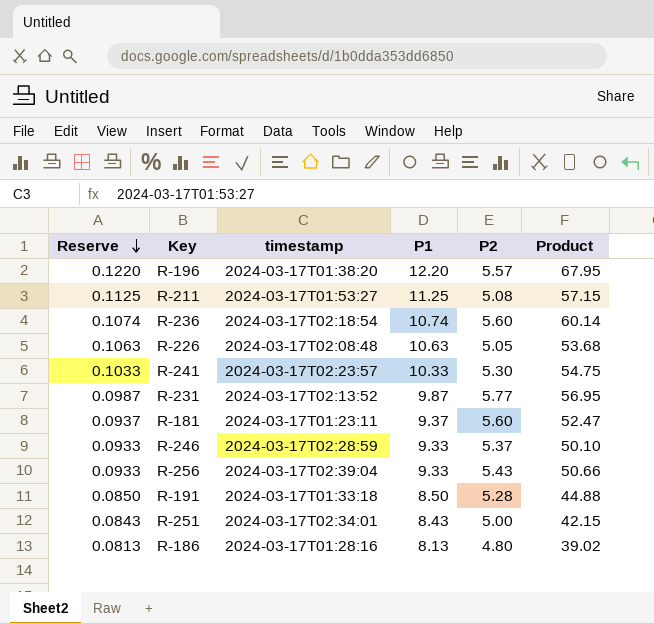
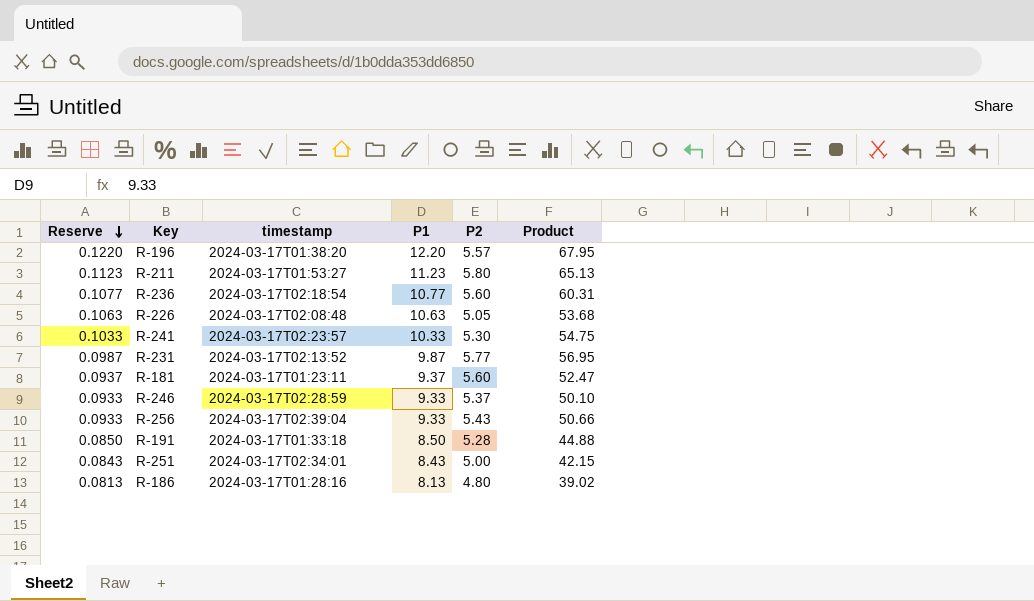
R-211 | Reserve: 0.1125 -> 0.1123
R-211 | P1: 11.25 -> 11.23
R-211 | P2: 5.08 -> 5.80
R-211 | Product: 57.15 -> 65.13
R-236 | Reserve: 0.1074 -> 0.1077
R-236 | P1: 10.74 -> 10.77
R-236 | Product: 60.14 -> 60.31

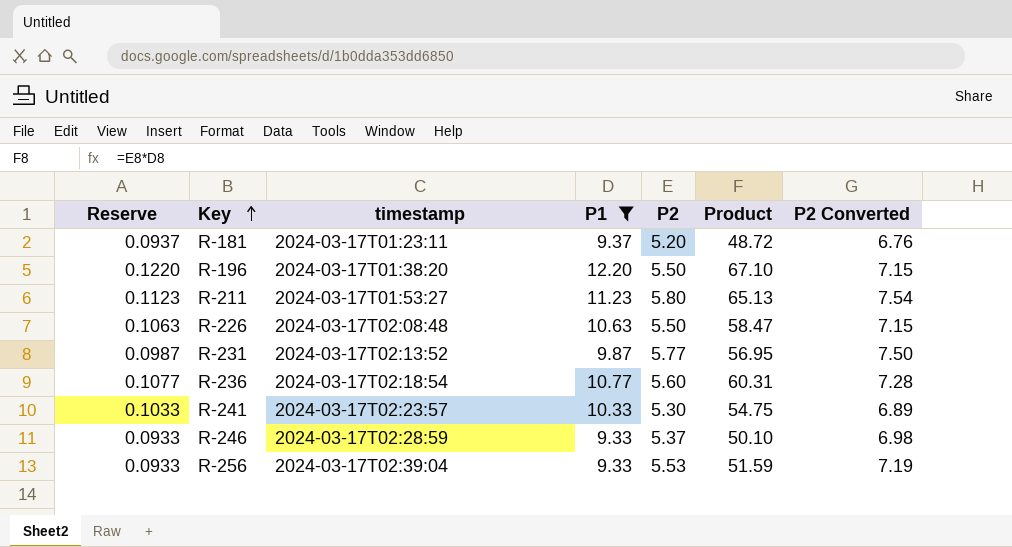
filter: none -> P1 >= 9.33
row order: Reserve descending -> Key ascending
column P2 Converted | formula: none -> [P2] * 1.3
R-181 | P2: 5.60 -> 5.20
R-181 | Product: 52.47 -> 48.72
R-196 | P2: 5.57 -> 5.50
R-196 | Product: 67.95 -> 67.10
R-226 | P2: 5.05 -> 5.50
R-226 | Product: 53.68 -> 58.47
R-256 | P2: 5.43 -> 5.53
R-256 | Product: 50.66 -> 51.59

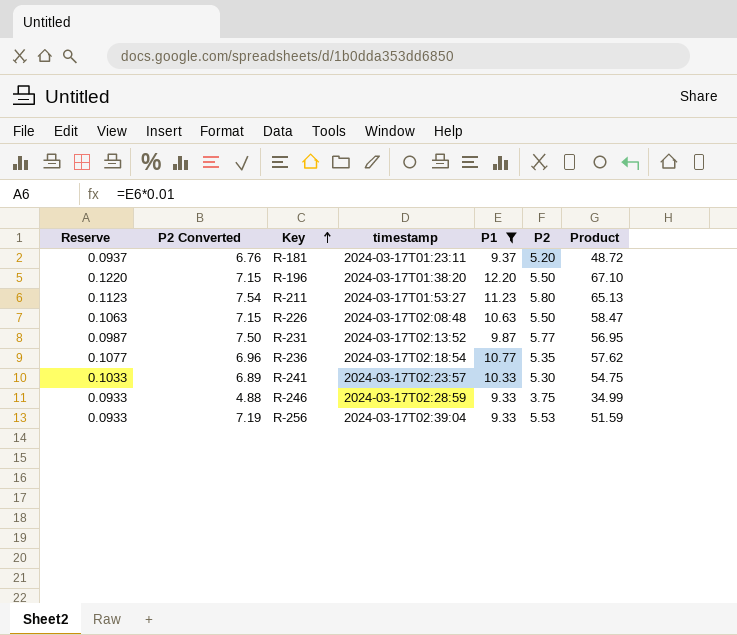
column P2 Converted | position: 7 -> 2
R-236 | P2 Converted: 7.28 -> 6.96
R-236 | P2: 5.60 -> 5.35
R-236 | Product: 60.31 -> 57.62
R-246 | P2 Converted: 6.98 -> 4.88
R-246 | P2: 5.37 -> 3.75
R-246 | Product: 50.10 -> 34.99

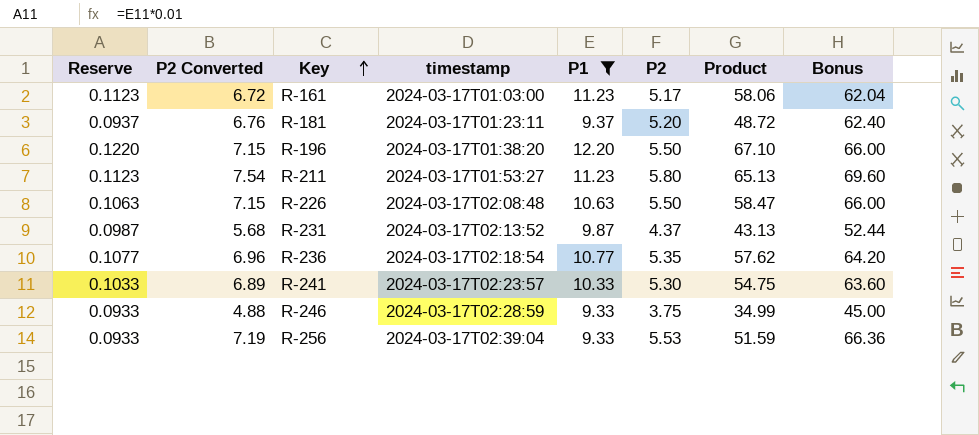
column Bonus | formula: none -> [P2] * 12
row R-161: none -> 0.1123 | 6.72 | 2024-03-17T01:03:00 | 11.23 | 5.17 | 58.06 | 62.04
R-231 | P2 Converted: 7.50 -> 5.68
R-231 | P2: 5.77 -> 4.37
R-231 | Product: 56.95 -> 43.13

